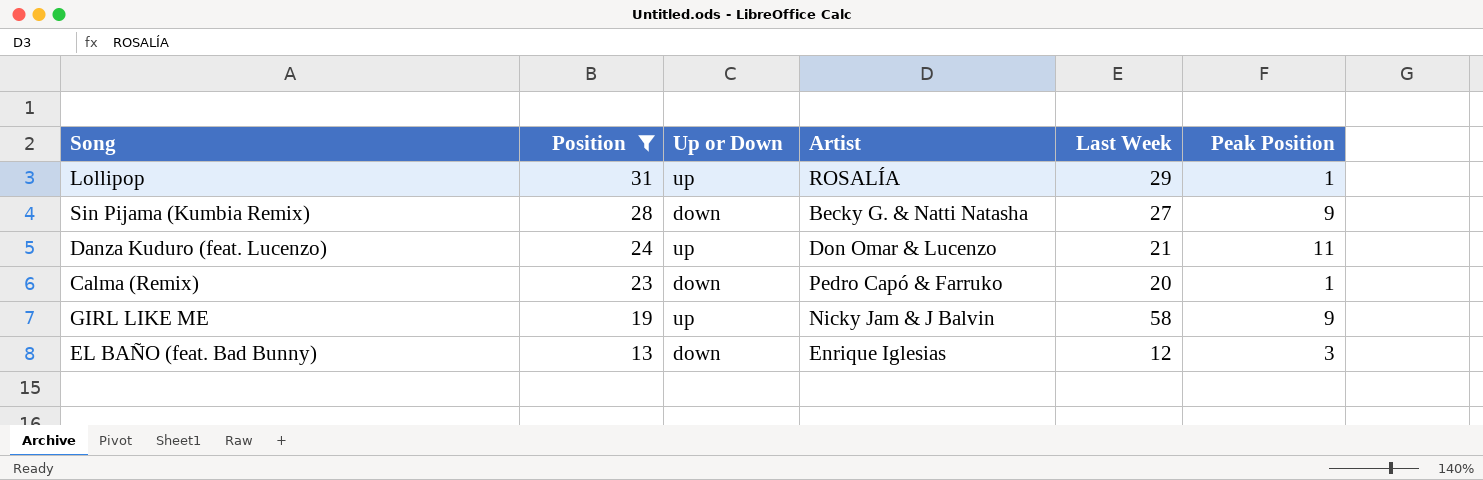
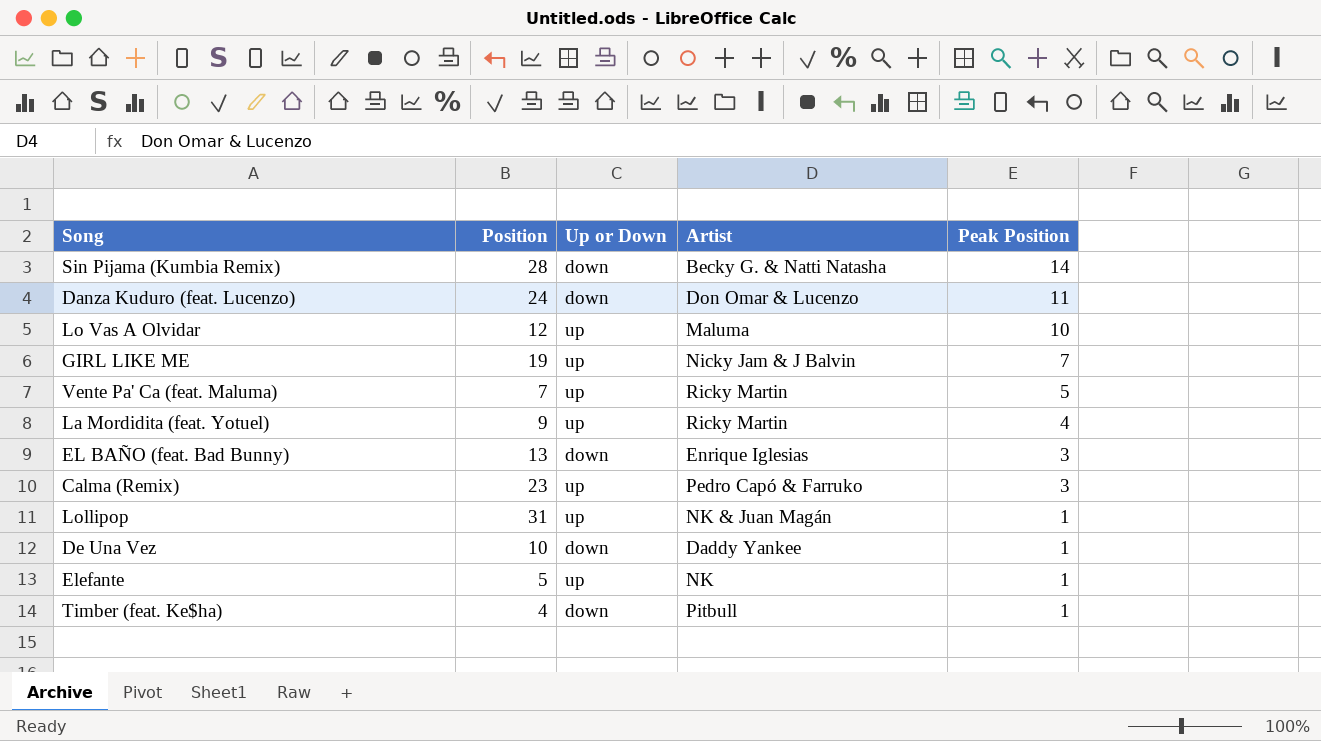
filter: Position >= 13 -> none
row order: Position descending -> Peak Position descending
column Last Week | position: 5 -> none
Sin Pijama (Kumbia Remix) | Peak Position: 9 -> 14
Danza Kuduro (feat. Lucenzo) | Up or Down: up -> down
GIRL LIKE ME | Peak Position: 9 -> 7
Calma (Remix) | Up or Down: down -> up
Calma (Remix) | Peak Position: 1 -> 3
Lollipop | Artist: ROSALÍA -> NK & Juan Magán

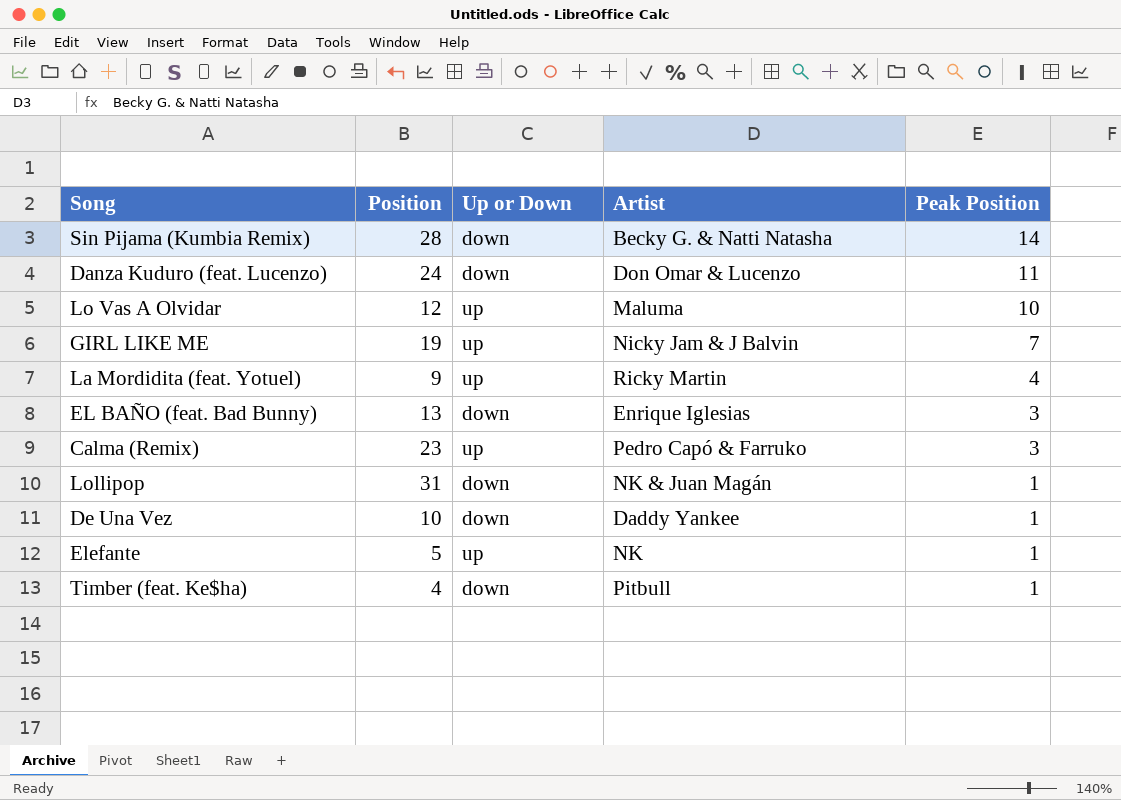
row Vente Pa' Ca (feat. Maluma): 7 | up | Ricky Martin | 5 -> none
Lollipop | Up or Down: up -> down

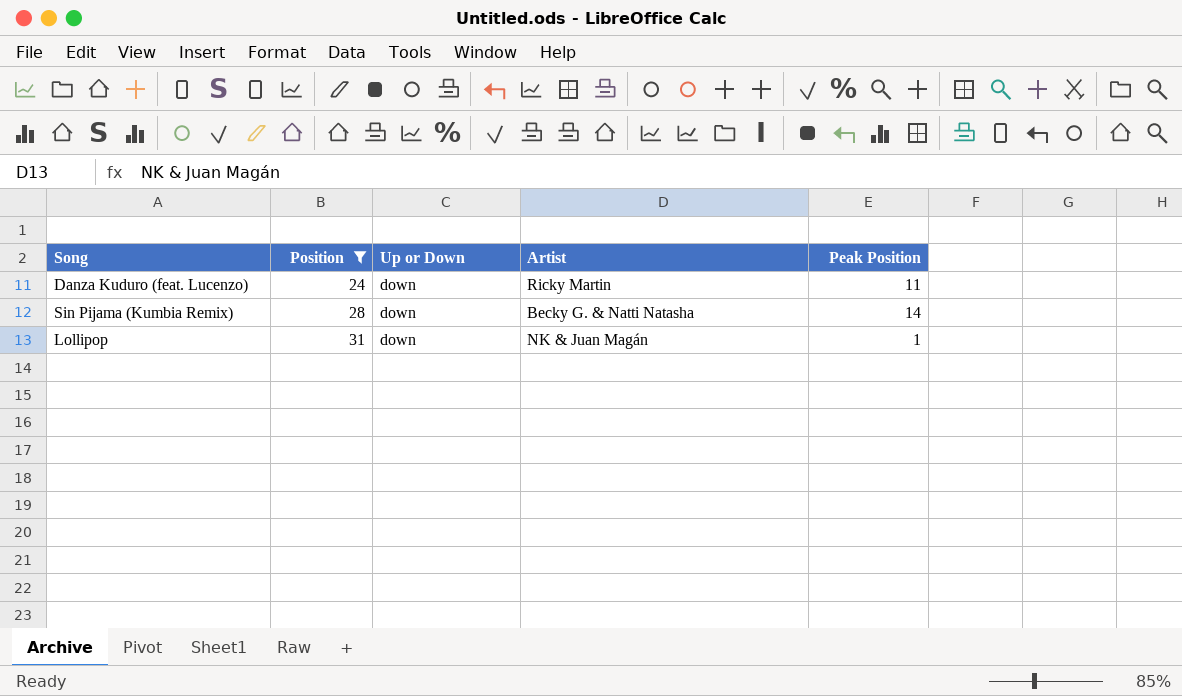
filter: none -> Position >= 24
row order: Peak Position descending -> Position ascending
Danza Kuduro (feat. Lucenzo) | Artist: Don Omar & Lucenzo -> Ricky Martin

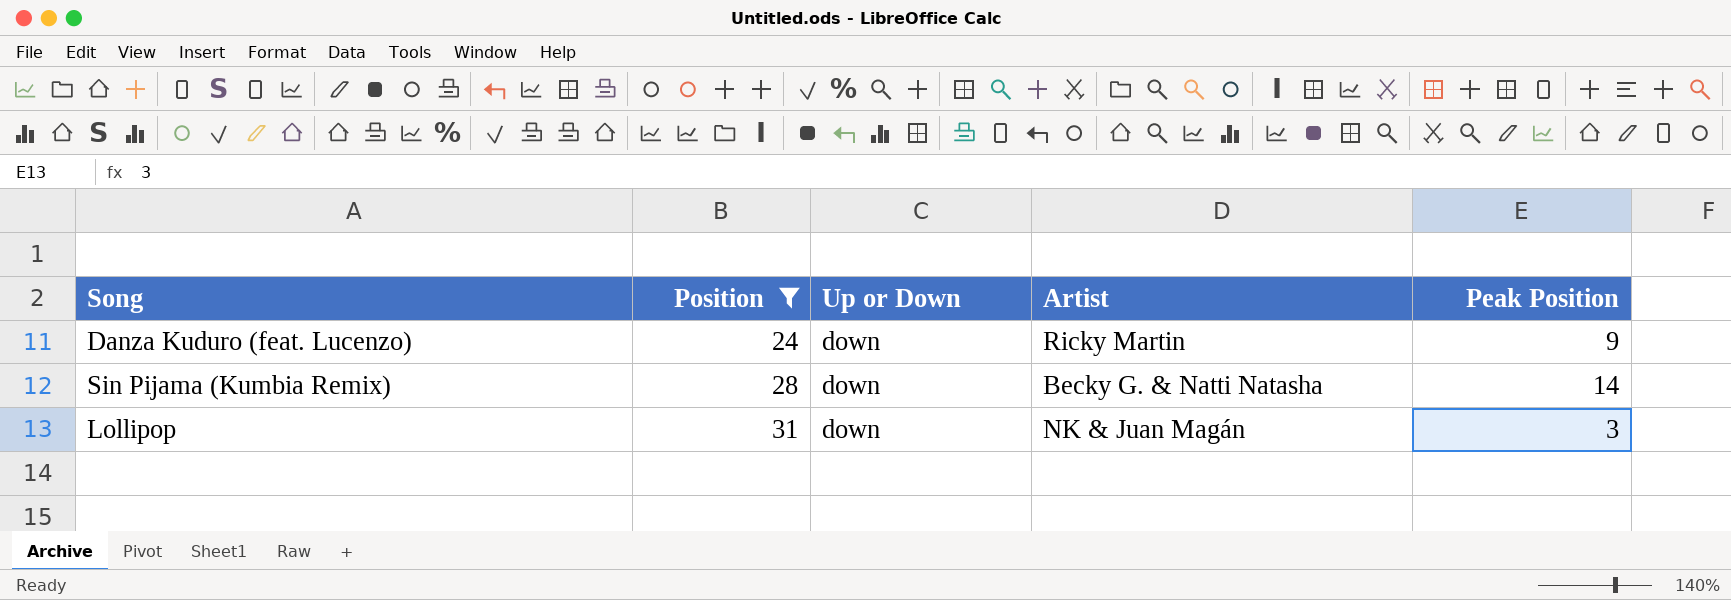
Danza Kuduro (feat. Lucenzo) | Peak Position: 11 -> 9
Lollipop | Peak Position: 1 -> 3

